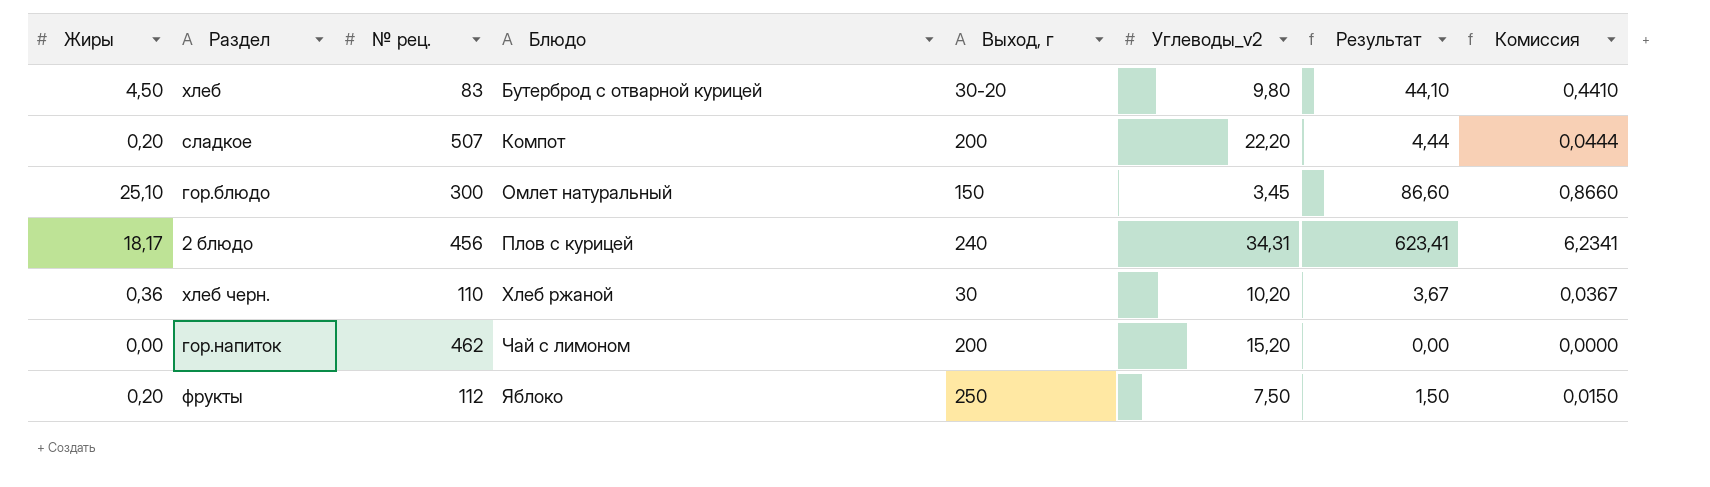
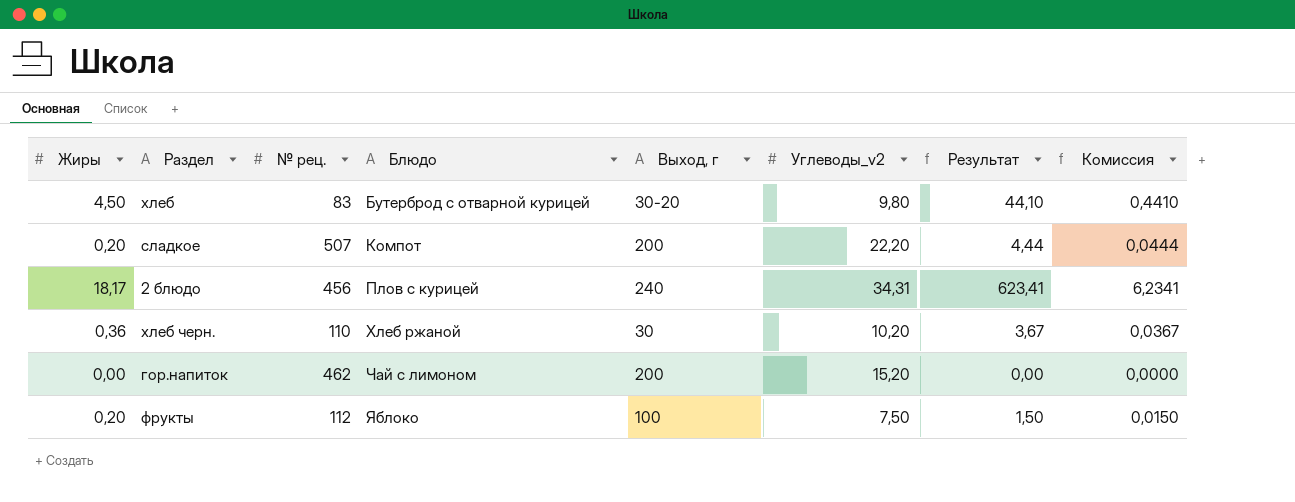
row гор.блюдо: 25,10 | 300 | Омлет натуральный | 150 | 3,45 | 86,60 | 0,8660 -> none
фрукты | Выход, г: 250 -> 100

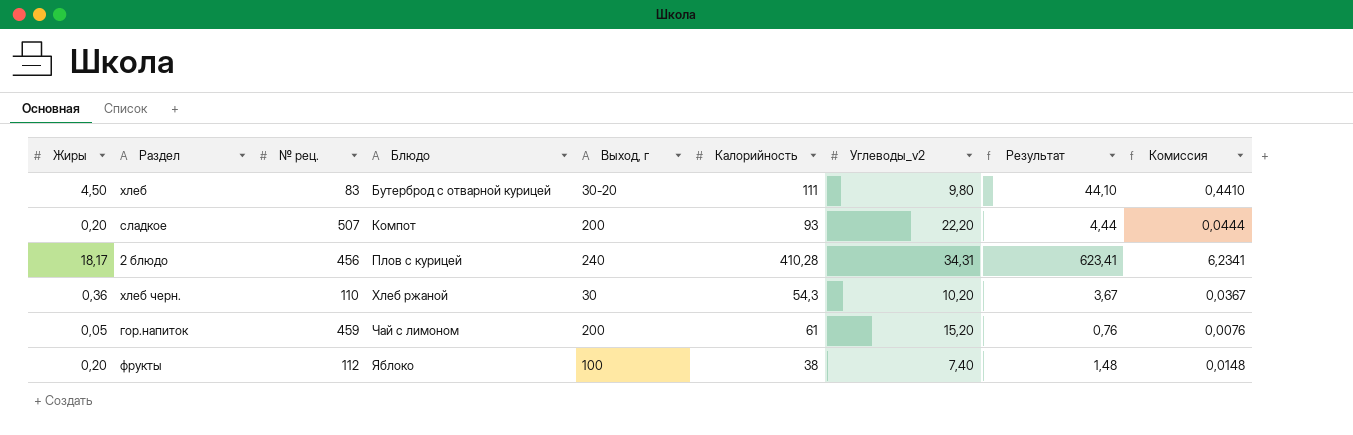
column Калорийность | position: none -> 6
гор.напиток | Жиры: 0,00 -> 0,05
гор.напиток | № рец.: 462 -> 459
гор.напиток | Результат: 0,00 -> 0,76
гор.напиток | Комиссия: 0,0000 -> 0,0076
фрукты | Углеводы_v2: 7,50 -> 7,40
фрукты | Результат: 1,50 -> 1,48
фрукты | Комиссия: 0,0150 -> 0,0148

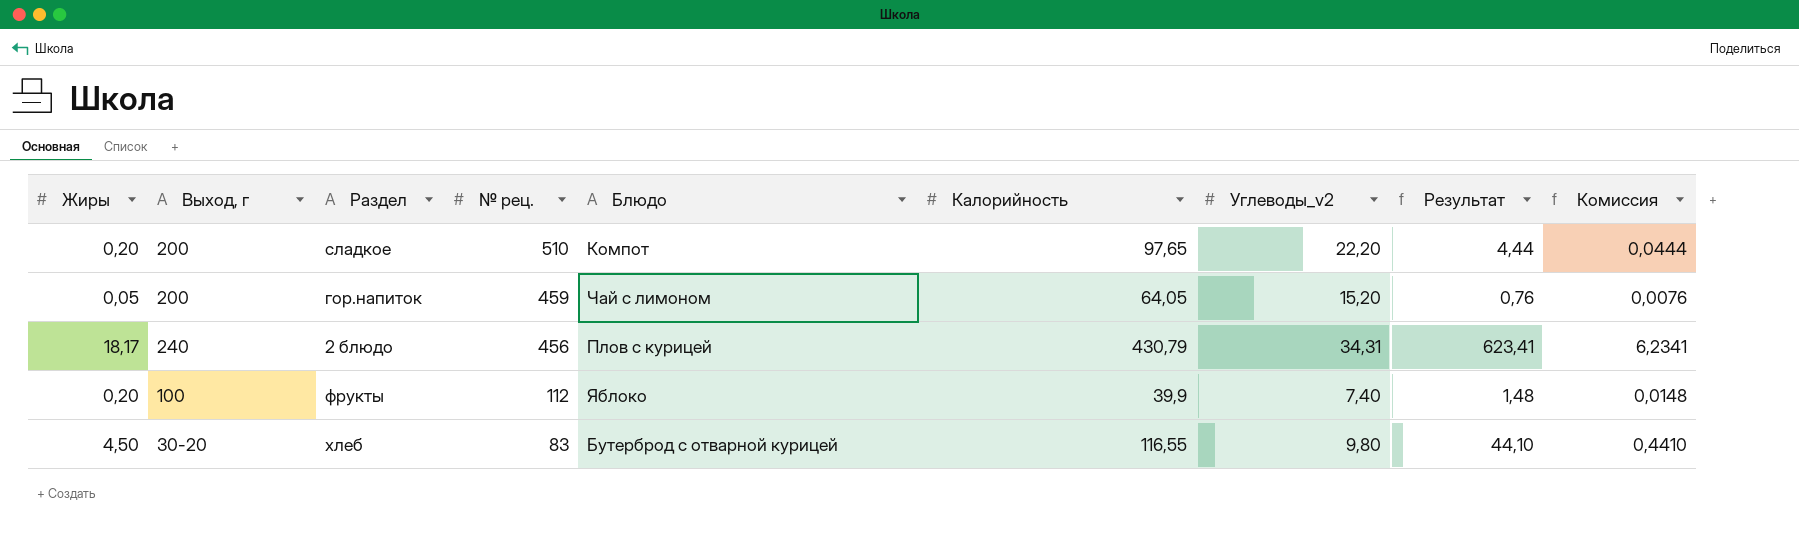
row order: Блюдо ascending -> № рец. descending
column Выход, г | position: 5 -> 2
row хлеб черн.: 0,36 | 110 | Хлеб ржаной | 30 | 54,3 | 10,20 | 3,67 | 0,0367 -> none
сладкое | № рец.: 507 -> 510
сладкое | Калорийность: 93 -> 97,65
гор.напиток | Калорийность: 61 -> 64,05
2 блюдо | Калорийность: 410,28 -> 430,79
фрукты | Калорийность: 38 -> 39,9
хлеб | Калорийность: 111 -> 116,55

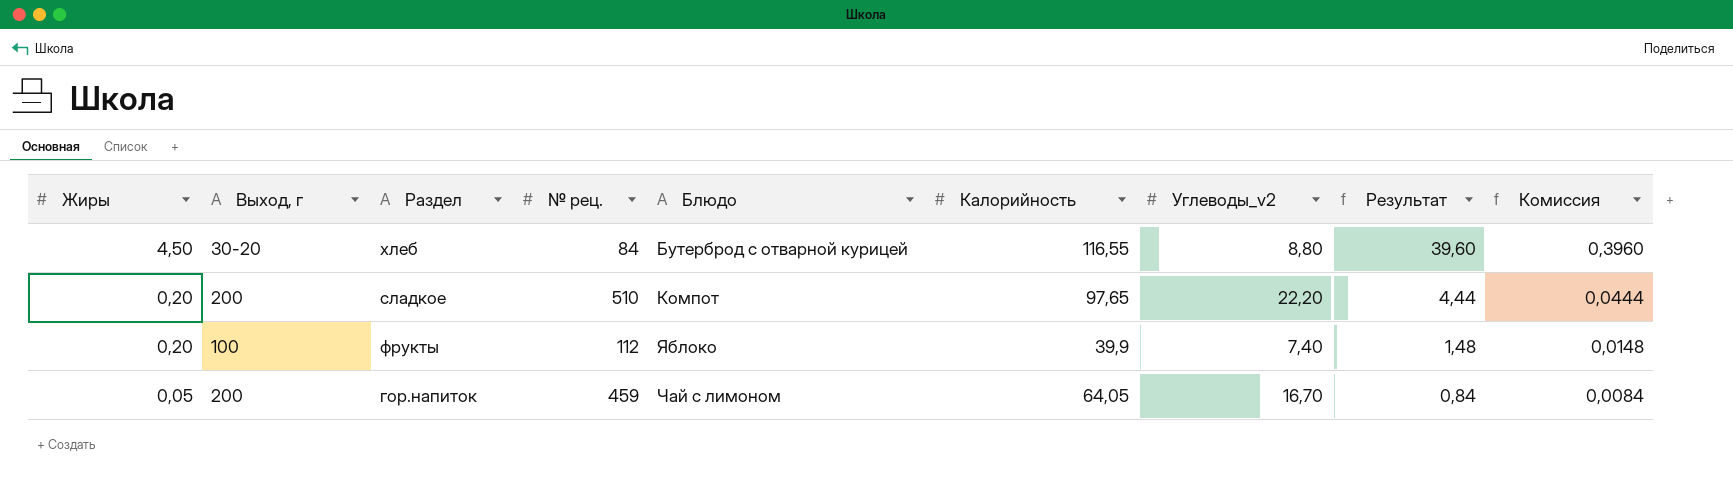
row order: № рец. descending -> Жиры descending
row 2 блюдо: 18,17 | 240 | 456 | Плов с курицей | 430,79 | 34,31 | 623,41 | 6,2341 -> none
хлеб | № рец.: 83 -> 84
хлеб | Углеводы_v2: 9,80 -> 8,80
хлеб | Результат: 44,10 -> 39,60
хлеб | Комиссия: 0,4410 -> 0,3960
гор.напиток | Углеводы_v2: 15,20 -> 16,70
гор.напиток | Результат: 0,76 -> 0,84
гор.напиток | Комиссия: 0,0076 -> 0,0084

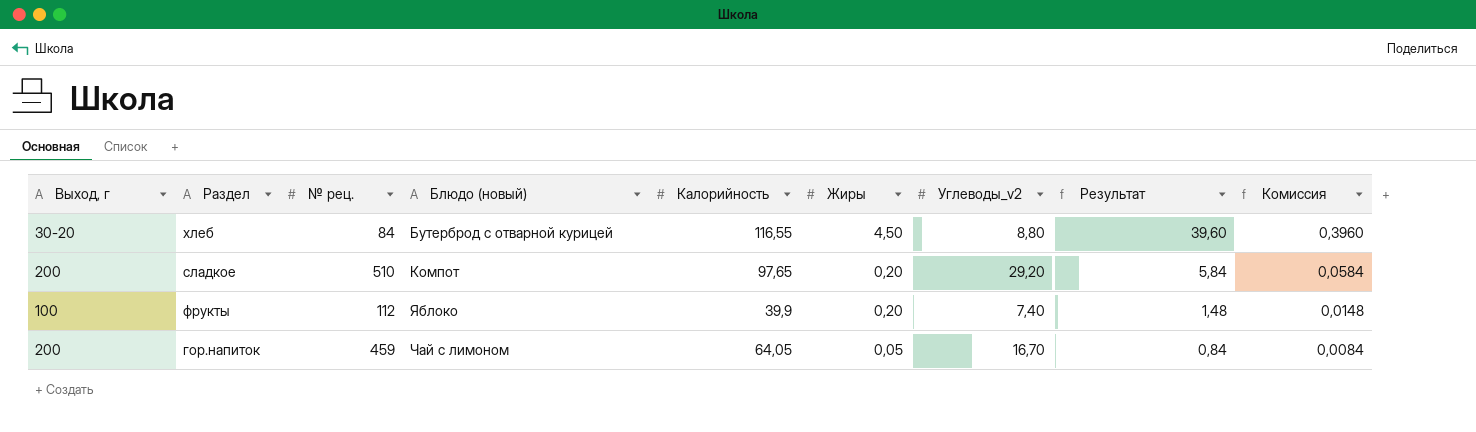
column name: Блюдо -> Блюдо (новый)
column Жиры | position: 1 -> 6
сладкое | Углеводы_v2: 22,20 -> 29,20
сладкое | Результат: 4,44 -> 5,84
сладкое | Комиссия: 0,0444 -> 0,0584

